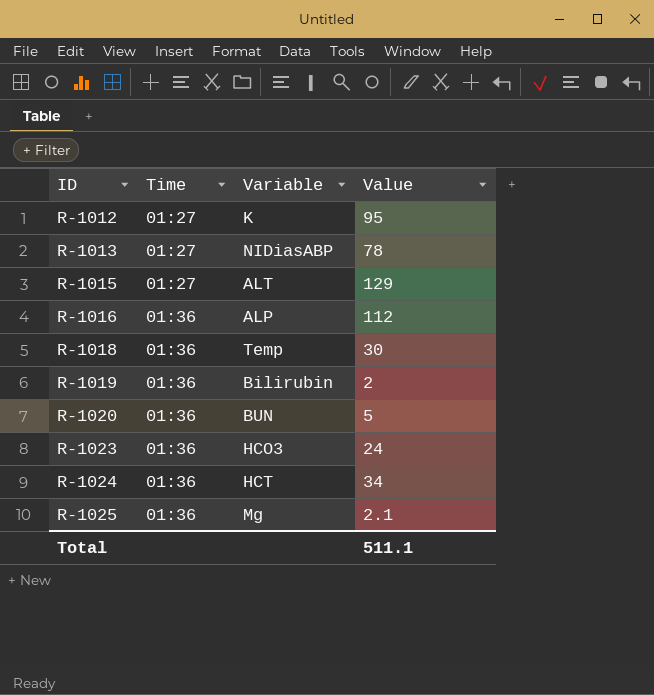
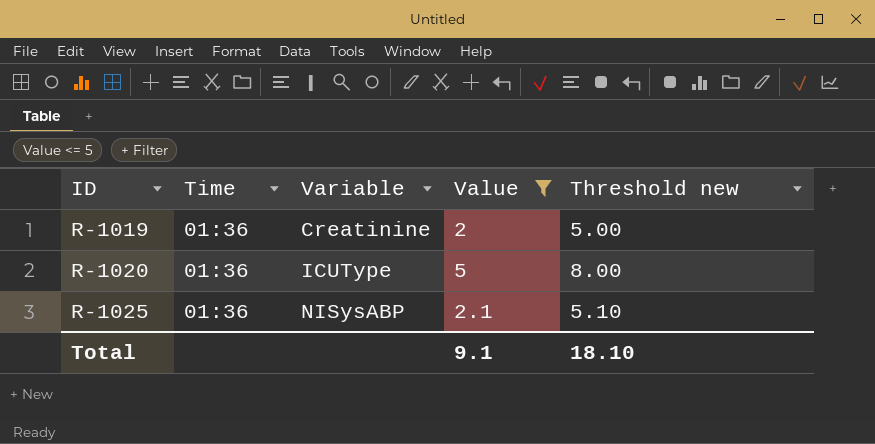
filter: none -> Value <= 5
column Threshold new | formula: none -> [Value] + 3
R-1019 | Variable: Bilirubin -> Creatinine
R-1020 | Variable: BUN -> ICUType
R-1025 | Variable: Mg -> NISysABP
Total | Value: 511.1 -> 9.1

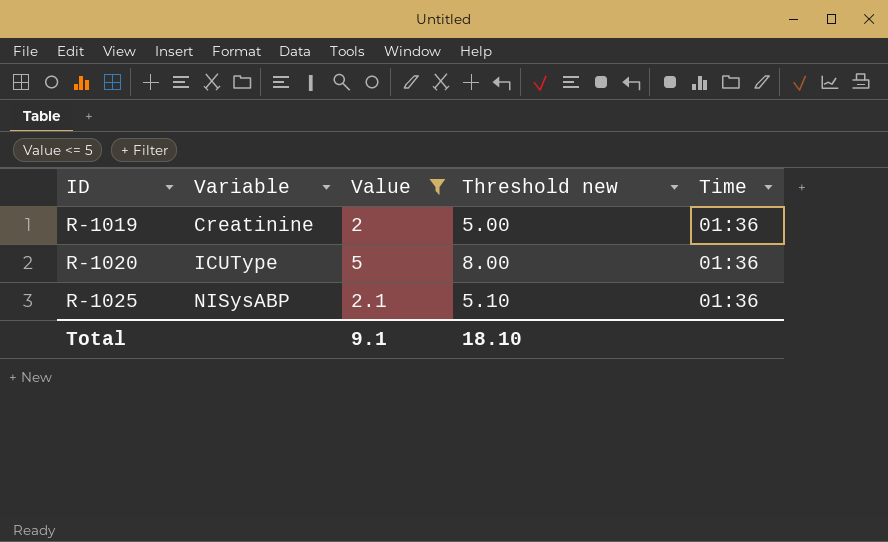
column Time | position: 2 -> 5

